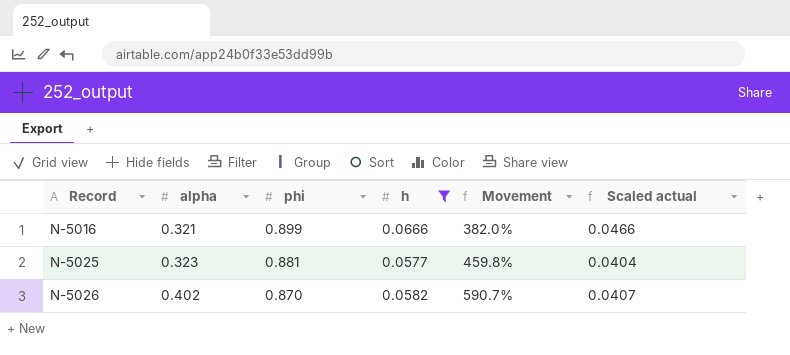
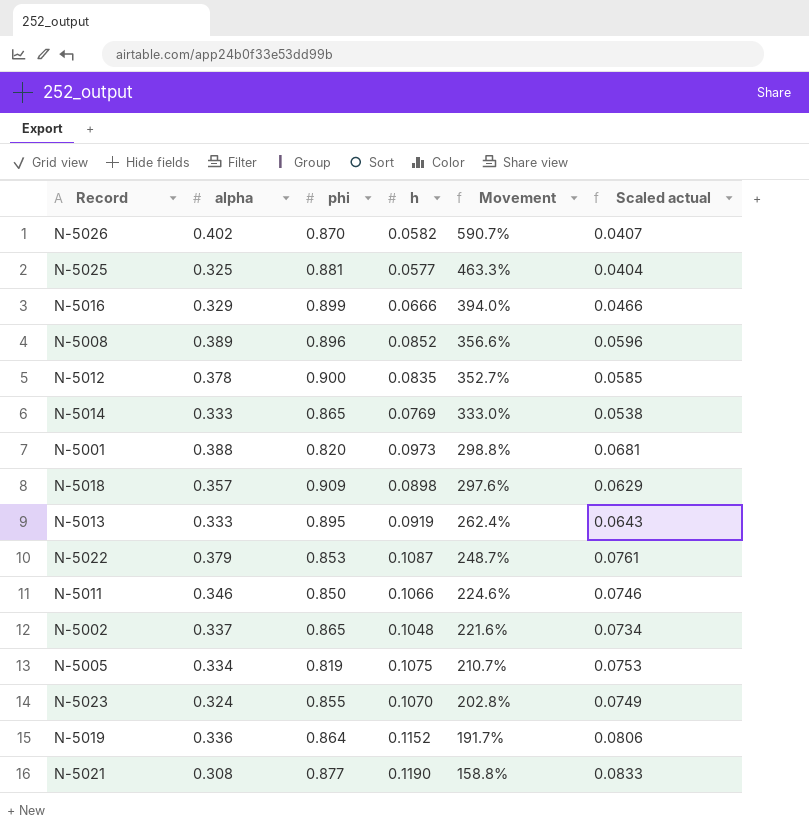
filter: h <= 0.0666 -> none
row order: Record ascending -> Movement descending
N-5025 | alpha: 0.323 -> 0.325
N-5025 | Movement: 459.8% -> 463.3%
N-5016 | alpha: 0.321 -> 0.329
N-5016 | Movement: 382.0% -> 394.0%

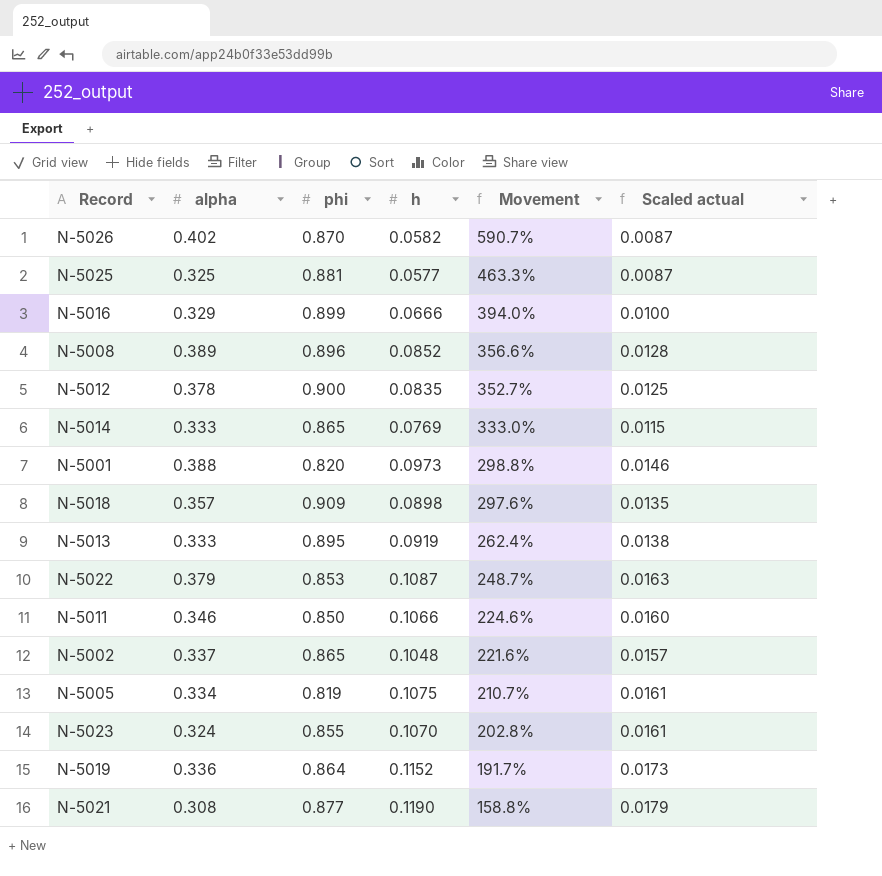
column Scaled actual | formula: [h] * 0.7 -> [h] * 0.15

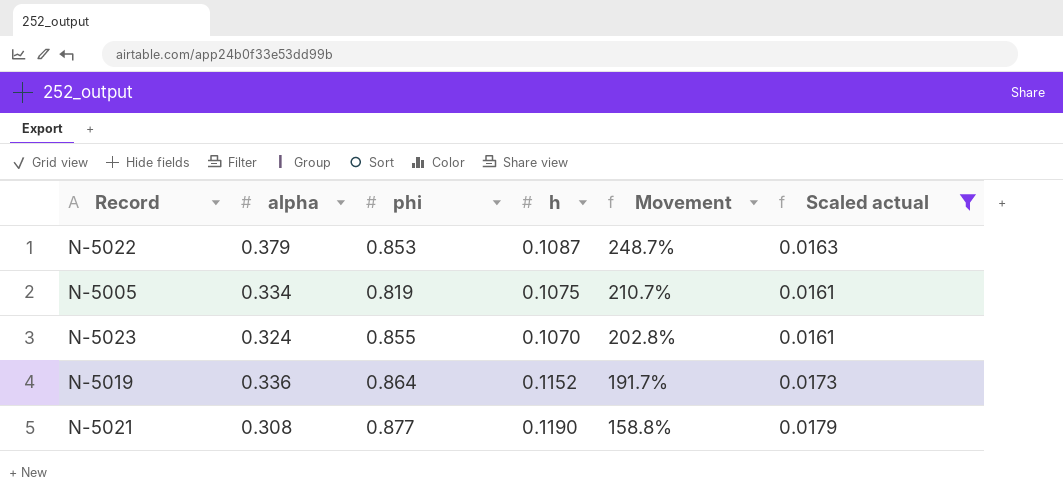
filter: none -> Scaled actual >= 0.0161

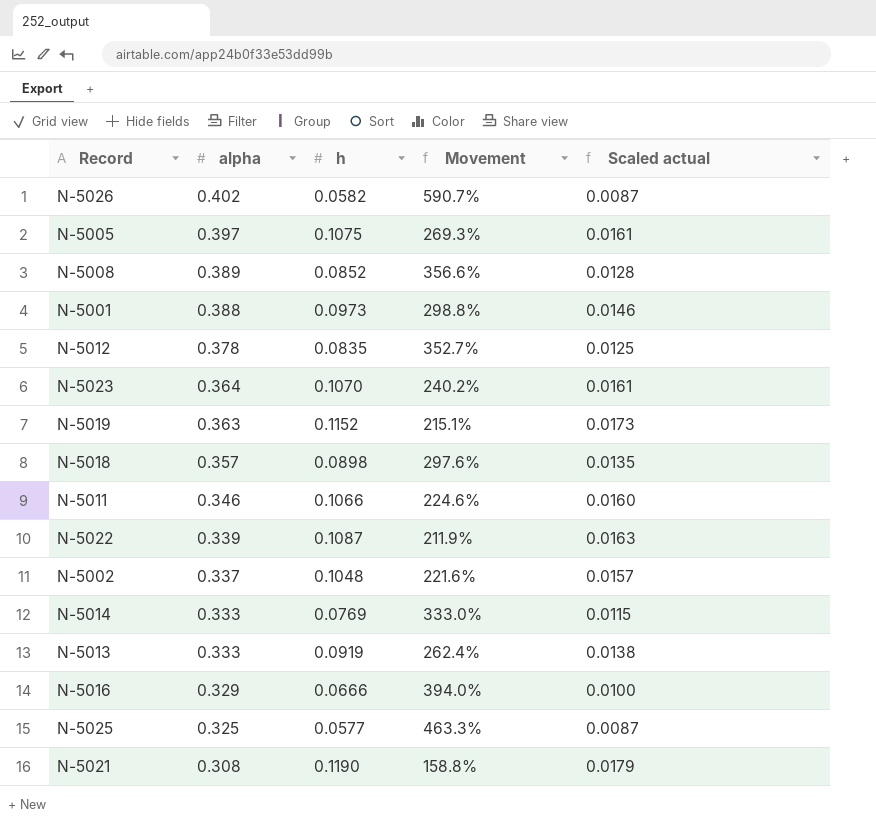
filter: Scaled actual >= 0.0161 -> none
row order: Movement descending -> alpha descending
column phi | position: 3 -> none
N-5005 | alpha: 0.334 -> 0.397
N-5005 | Movement: 210.7% -> 269.3%
N-5023 | alpha: 0.324 -> 0.364
N-5023 | Movement: 202.8% -> 240.2%
N-5019 | alpha: 0.336 -> 0.363
N-5019 | Movement: 191.7% -> 215.1%
N-5022 | alpha: 0.379 -> 0.339
N-5022 | Movement: 248.7% -> 211.9%

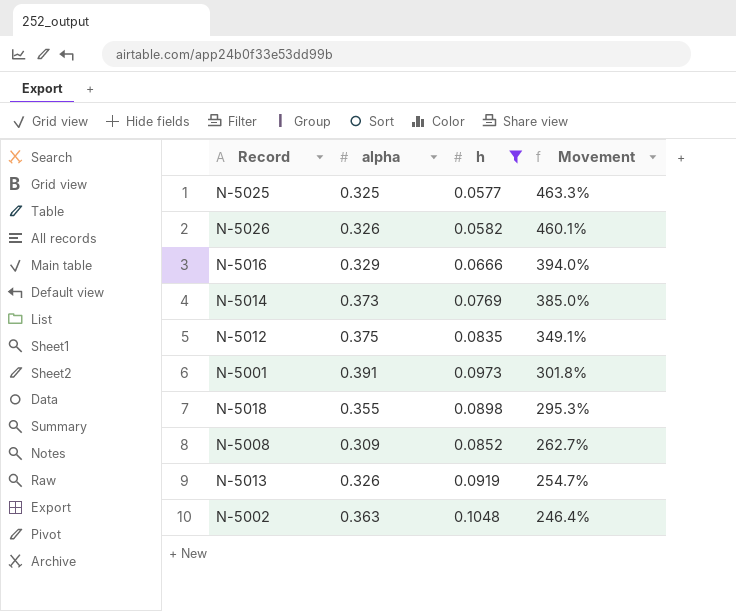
filter: none -> h <= 0.1048
row order: alpha descending -> Movement descending
column Scaled actual | formula: [h] * 0.15 -> none
N-5026 | alpha: 0.402 -> 0.326
N-5026 | Movement: 590.7% -> 460.1%
N-5014 | alpha: 0.333 -> 0.373
N-5014 | Movement: 333.0% -> 385.0%
N-5012 | alpha: 0.378 -> 0.375
N-5012 | Movement: 352.7% -> 349.1%
N-5001 | alpha: 0.388 -> 0.391
N-5001 | Movement: 298.8% -> 301.8%
N-5018 | alpha: 0.357 -> 0.355
N-5018 | Movement: 297.6% -> 295.3%
N-5008 | alpha: 0.389 -> 0.309
N-5008 | Movement: 356.6% -> 262.7%
N-5013 | alpha: 0.333 -> 0.326
N-5013 | Movement: 262.4% -> 254.7%
N-5002 | alpha: 0.337 -> 0.363
N-5002 | Movement: 221.6% -> 246.4%

